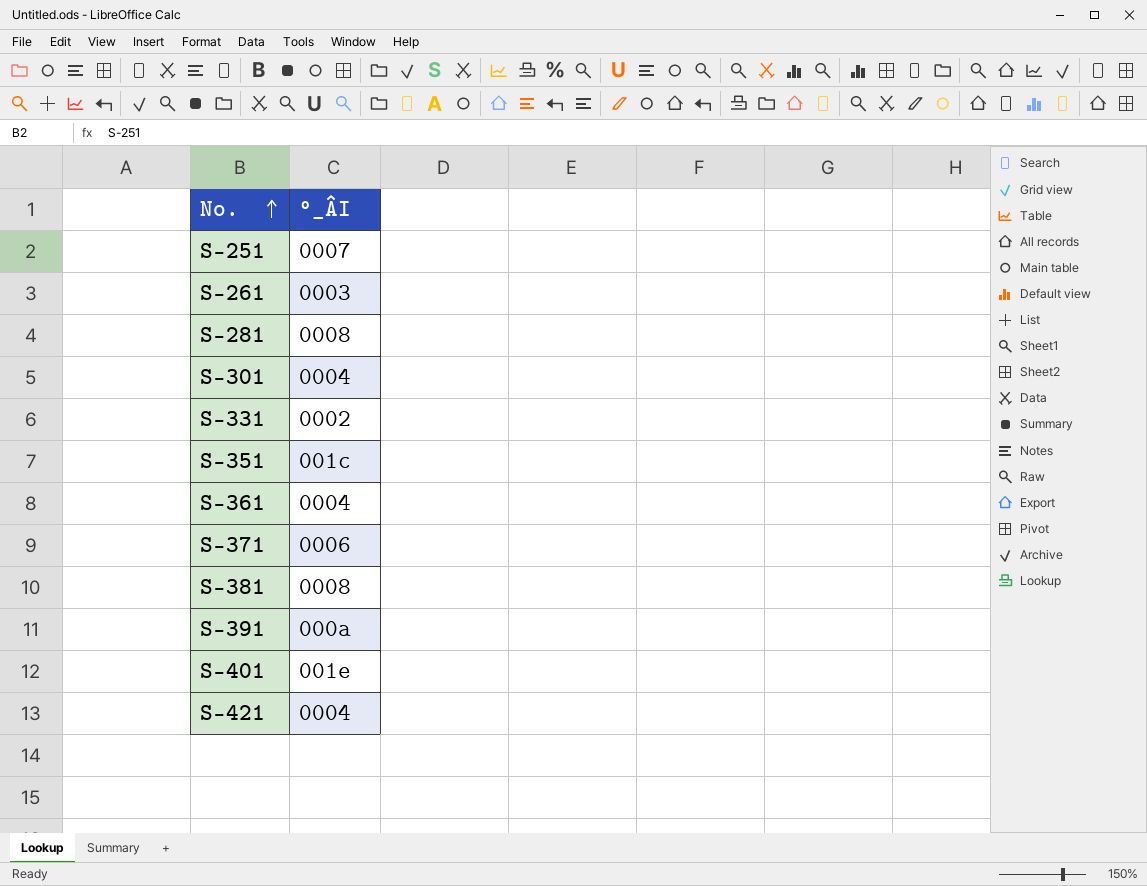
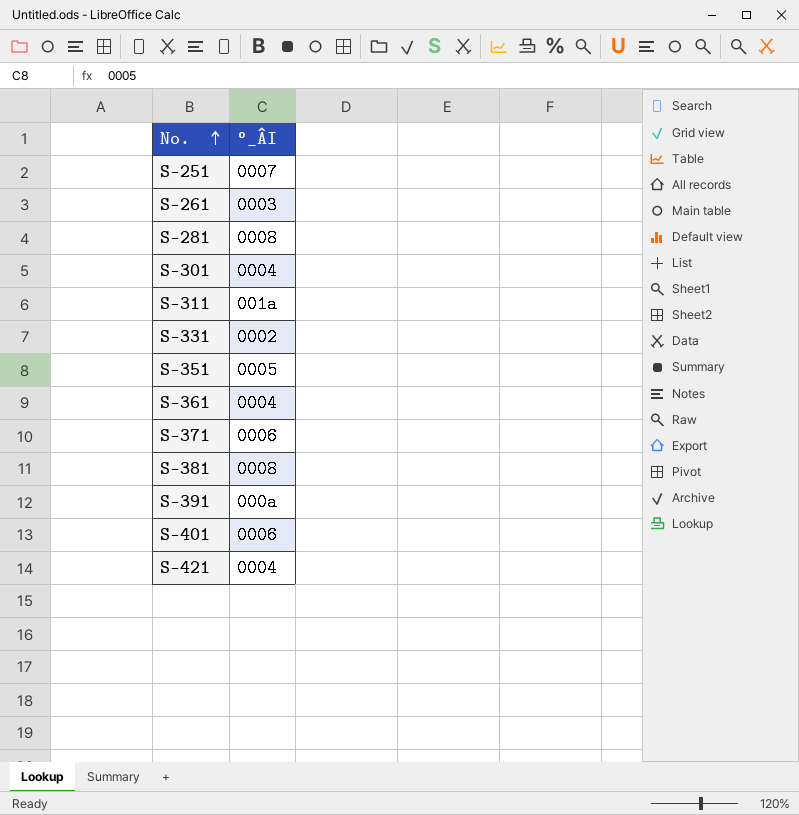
row S-311: none -> 001a
S-351 | °_ÂI: 001c -> 0005
S-401 | °_ÂI: 001e -> 0006

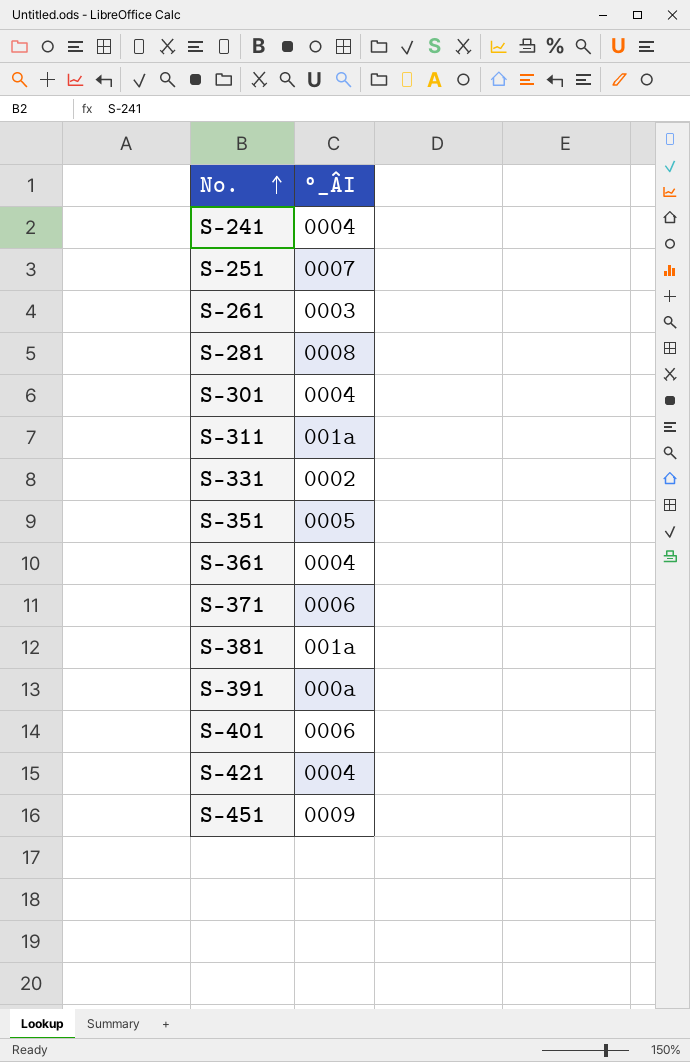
row S-241: none -> 0004
S-381 | °_ÂI: 0008 -> 001a
row S-451: none -> 0009

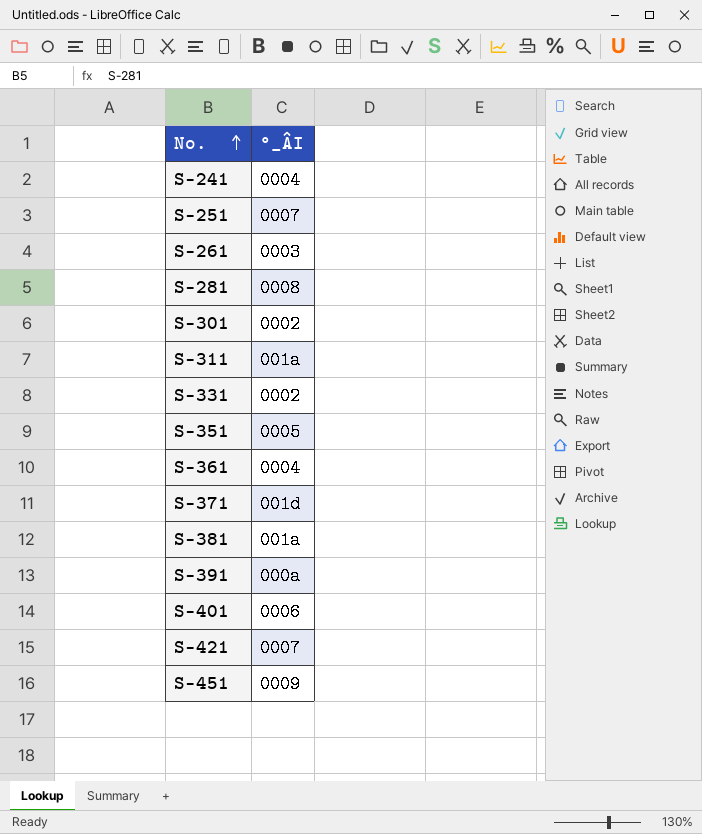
S-301 | °_ÂI: 0004 -> 0002
S-371 | °_ÂI: 0006 -> 001d
S-421 | °_ÂI: 0004 -> 0007

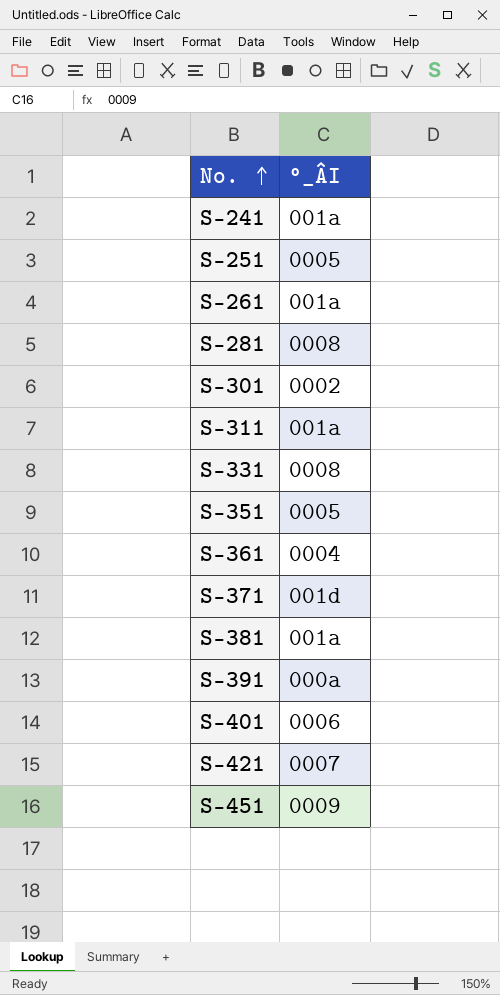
S-241 | °_ÂI: 0004 -> 001a
S-251 | °_ÂI: 0007 -> 0005
S-261 | °_ÂI: 0003 -> 001a
S-331 | °_ÂI: 0002 -> 0008

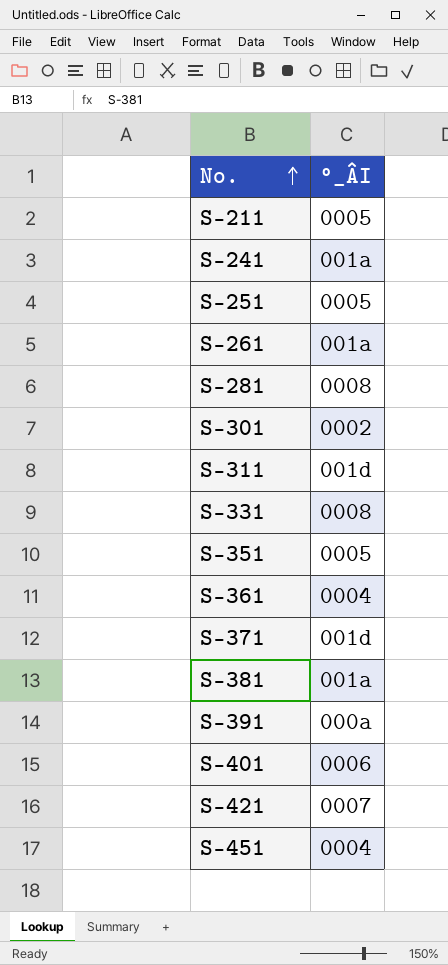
row S-211: none -> 0005
S-311 | °_ÂI: 001a -> 001d
S-451 | °_ÂI: 0009 -> 0004

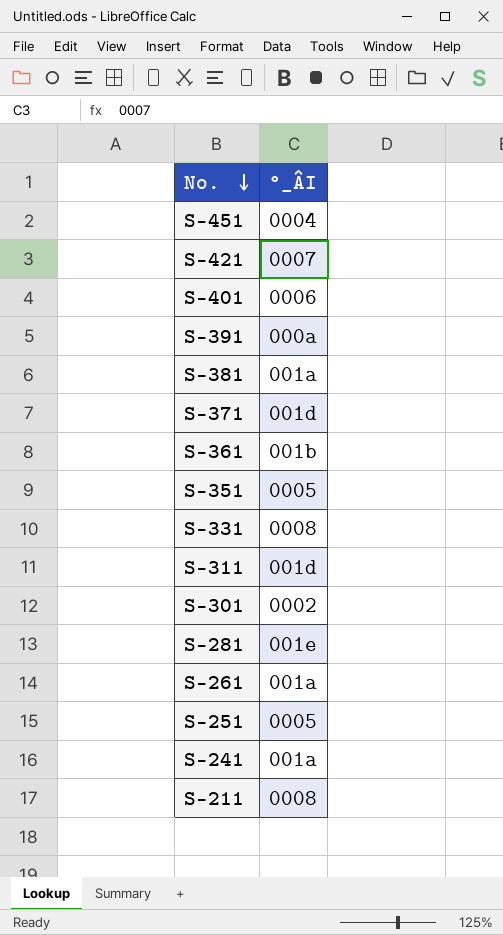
row order: No. ascending -> No. descending
S-361 | °_ÂI: 0004 -> 001b
S-281 | °_ÂI: 0008 -> 001e
S-211 | °_ÂI: 0005 -> 0008

